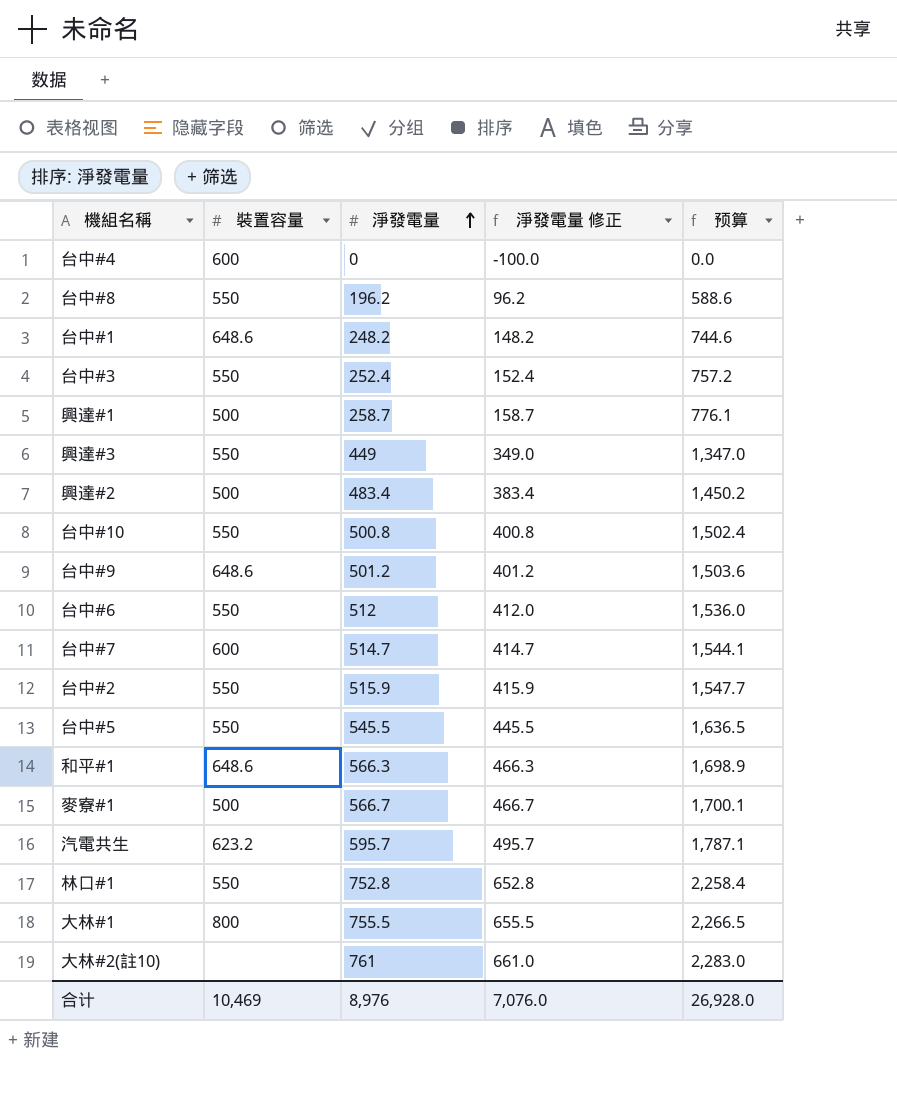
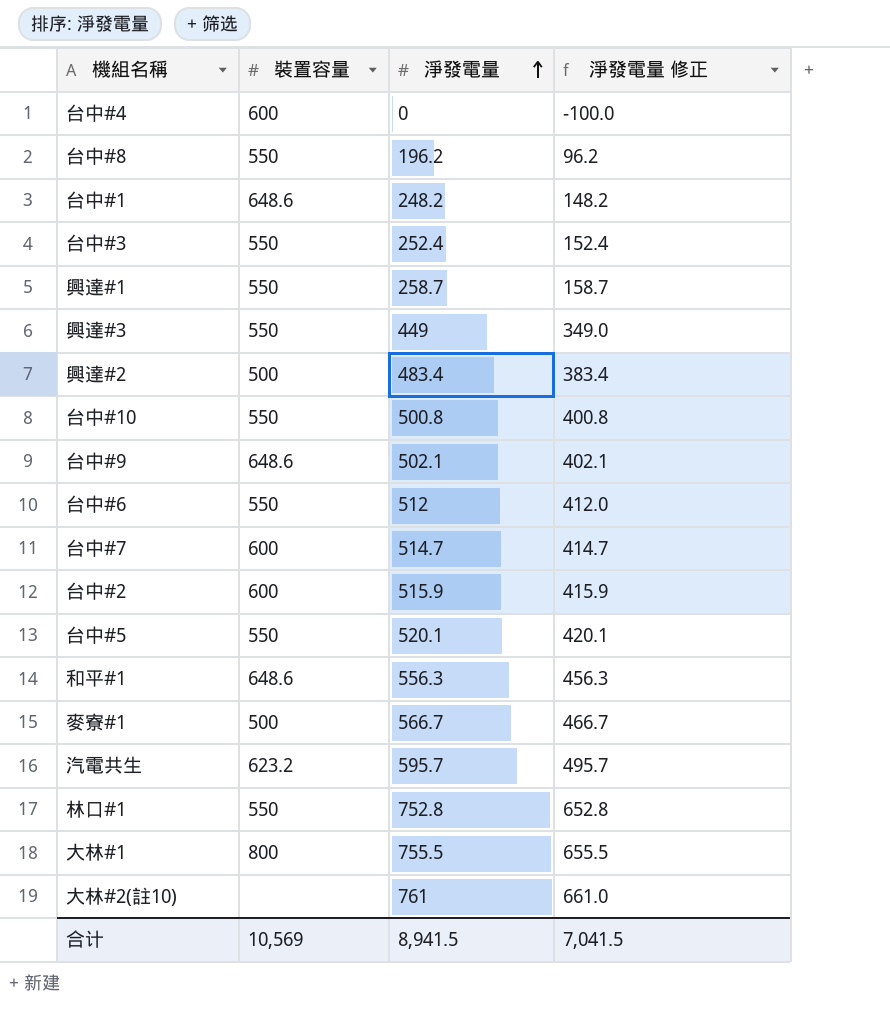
column 预算 | formula: [淨發電量] * 3 -> none
興達#1 | 裝置容量: 500 -> 550
台中#9 | 淨發電量: 501.2 -> 502.1
台中#9 | 淨發電量 修正: 401.2 -> 402.1
台中#2 | 裝置容量: 550 -> 600
台中#5 | 淨發電量: 545.5 -> 520.1
台中#5 | 淨發電量 修正: 445.5 -> 420.1
和平#1 | 淨發電量: 566.3 -> 556.3
和平#1 | 淨發電量 修正: 466.3 -> 456.3
合计 | 裝置容量: 10,469 -> 10,569
合计 | 淨發電量: 8,976 -> 8,941.5
合计 | 淨發電量 修正: 7,076.0 -> 7,041.5

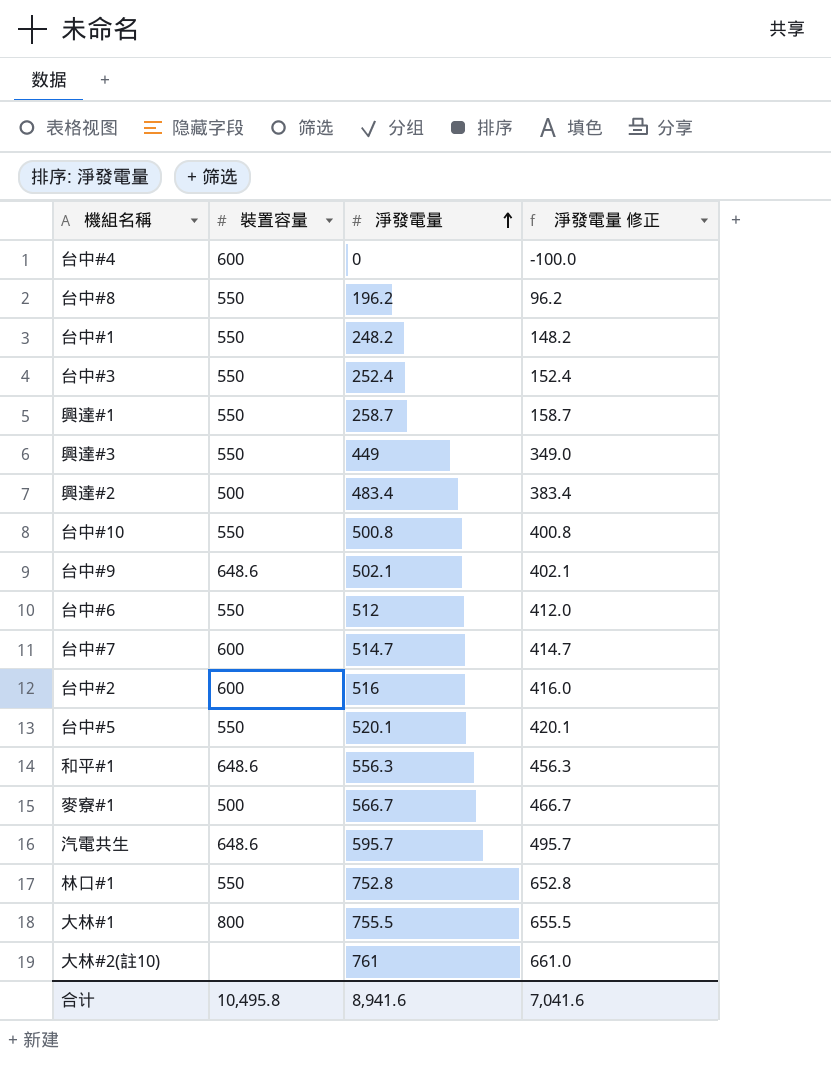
台中#1 | 裝置容量: 648.6 -> 550
台中#2 | 淨發電量: 515.9 -> 516
台中#2 | 淨發電量 修正: 415.9 -> 416.0
汽電共生 | 裝置容量: 623.2 -> 648.6
合计 | 裝置容量: 10,569 -> 10,495.8
合计 | 淨發電量: 8,941.5 -> 8,941.6
合计 | 淨發電量 修正: 7,041.5 -> 7,041.6

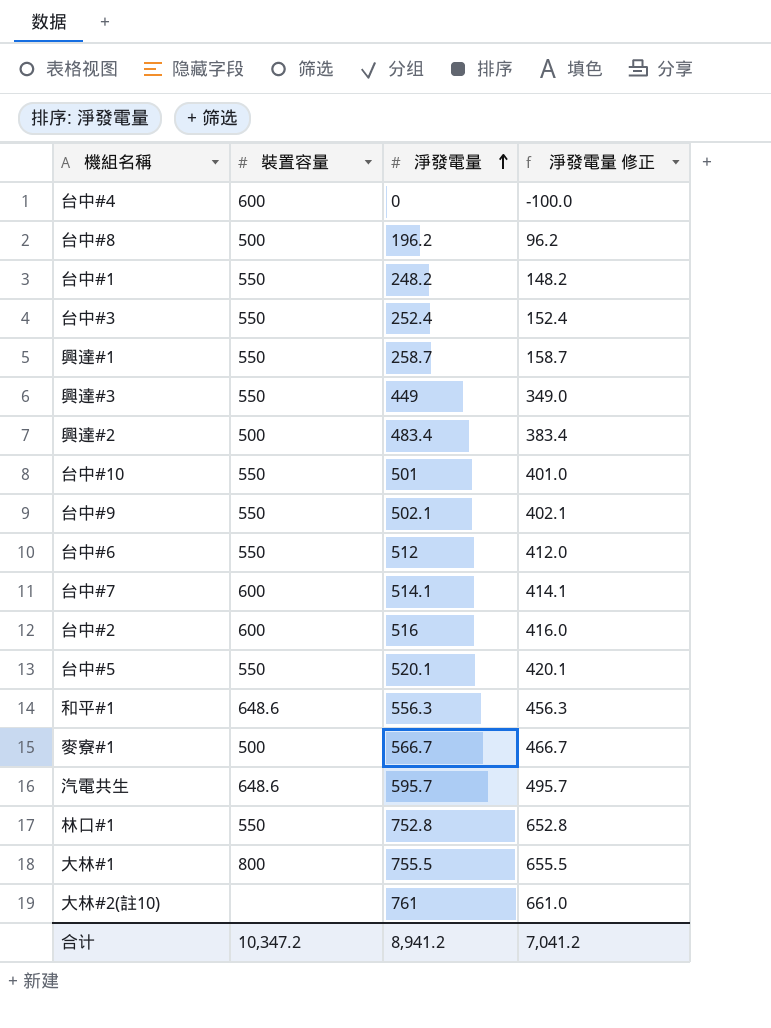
台中#8 | 裝置容量: 550 -> 500
台中#10 | 淨發電量: 500.8 -> 501
台中#10 | 淨發電量 修正: 400.8 -> 401.0
台中#9 | 裝置容量: 648.6 -> 550
台中#7 | 淨發電量: 514.7 -> 514.1
台中#7 | 淨發電量 修正: 414.7 -> 414.1
合计 | 裝置容量: 10,495.8 -> 10,347.2
合计 | 淨發電量: 8,941.6 -> 8,941.2
合计 | 淨發電量 修正: 7,041.6 -> 7,041.2

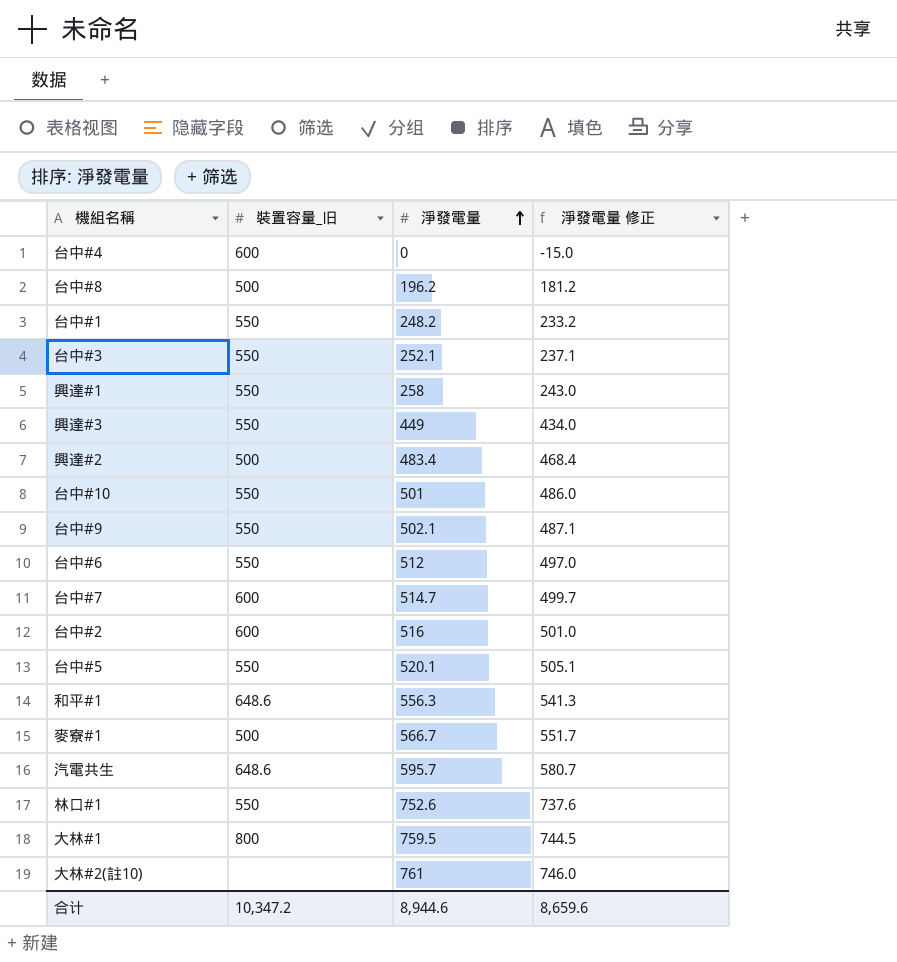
column name: 裝置容量 -> 裝置容量_旧
column 淨發電量 修正 | formula: [淨發電量] - 100 -> [淨發電量] - 15
台中#3 | 淨發電量: 252.4 -> 252.1
興達#1 | 淨發電量: 258.7 -> 258
台中#7 | 淨發電量: 514.1 -> 514.7
林口#1 | 淨發電量: 752.8 -> 752.6
大林#1 | 淨發電量: 755.5 -> 759.5
合计 | 淨發電量: 8,941.2 -> 8,944.6
合计 | 淨發電量 修正: 7,041.2 -> 8,659.6

